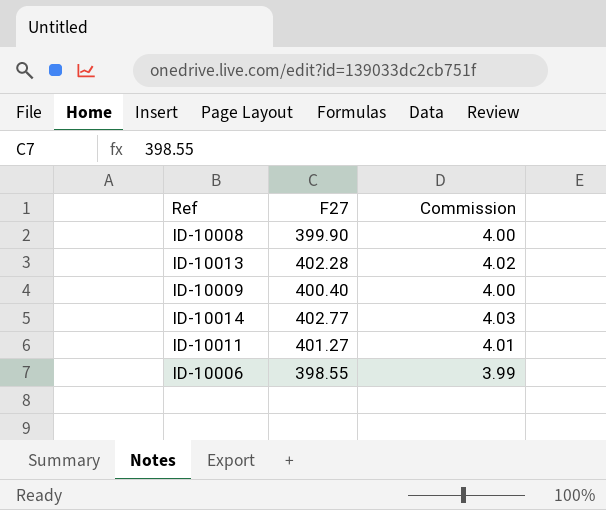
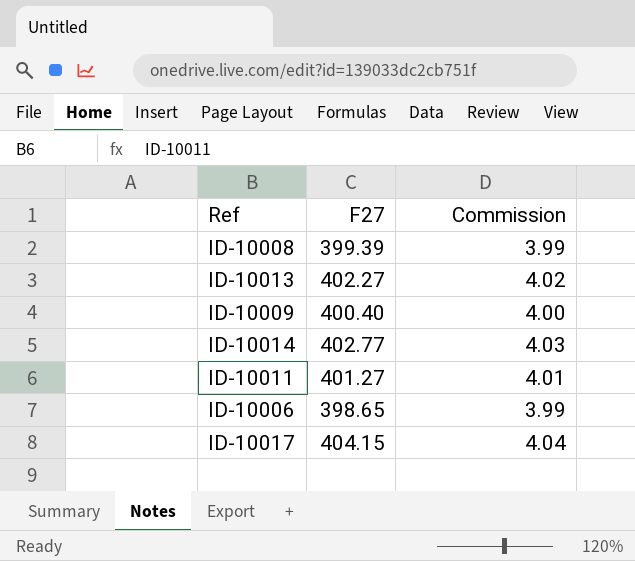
ID-10008 | F27: 399.90 -> 399.39
ID-10008 | Commission: 4.00 -> 3.99
ID-10013 | F27: 402.28 -> 402.27
ID-10006 | F27: 398.55 -> 398.65
row ID-10017: none -> 404.15 | 4.04

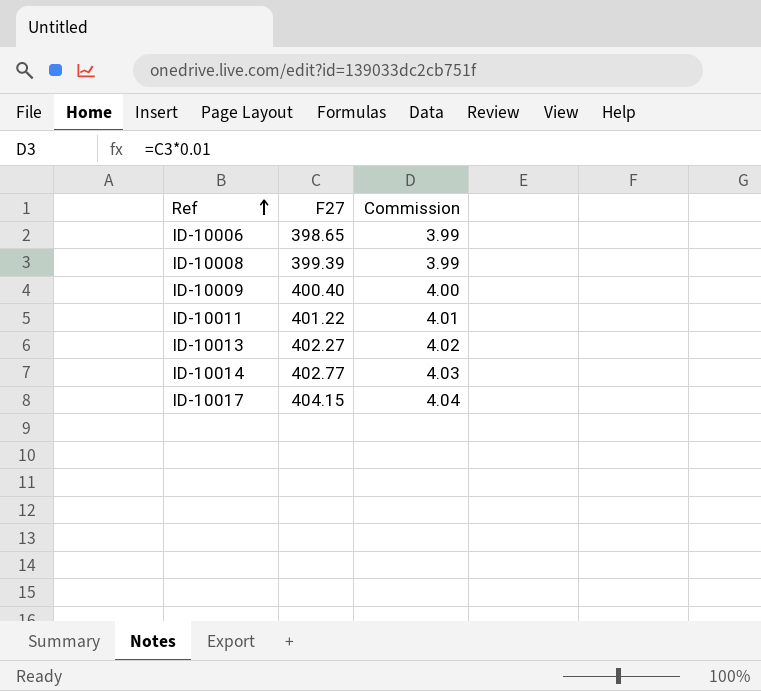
row order: none -> Ref ascending
ID-10011 | F27: 401.27 -> 401.22

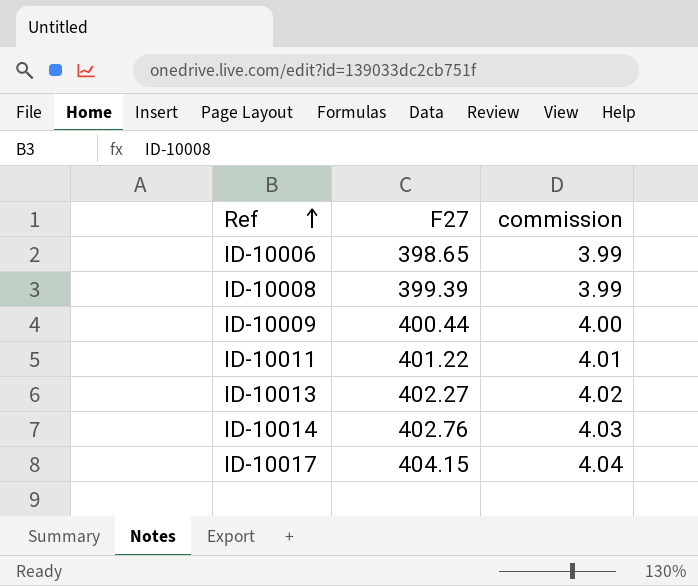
column name: Commission -> commission
ID-10009 | F27: 400.40 -> 400.44
ID-10014 | F27: 402.77 -> 402.76

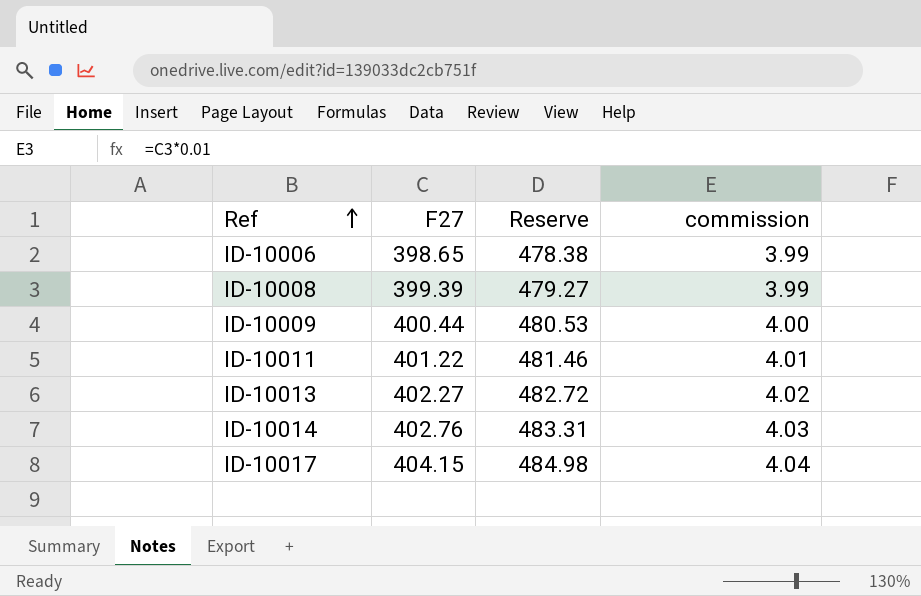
column Reserve | formula: none -> [F27] * 1.2

